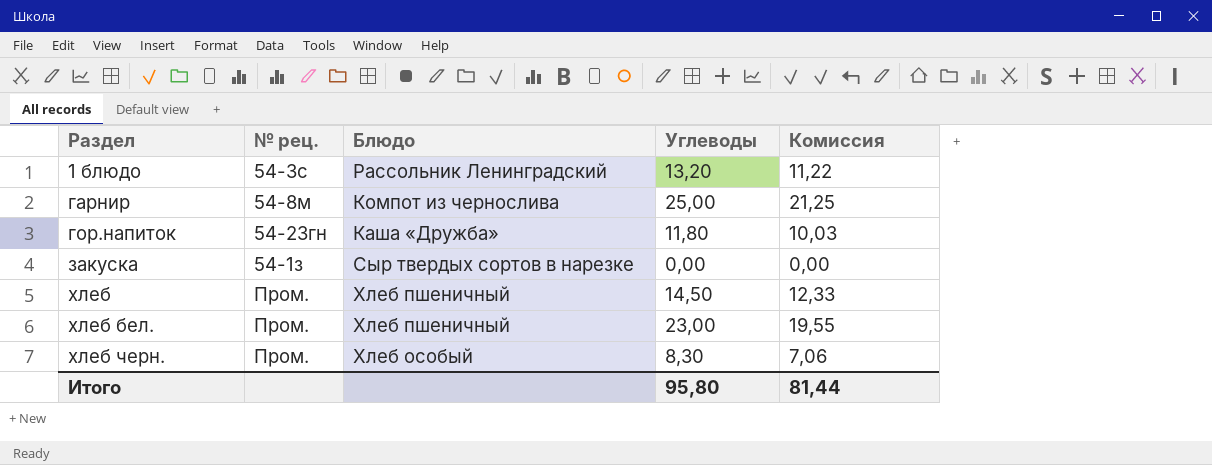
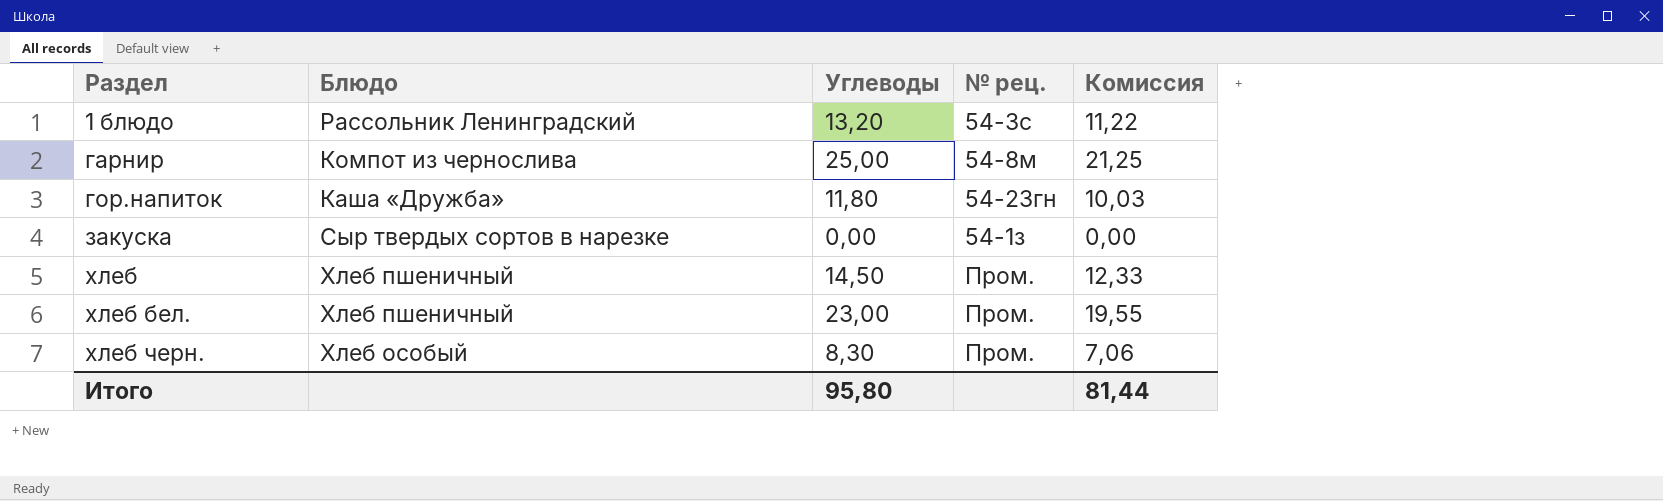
column № рец. | position: 2 -> 4

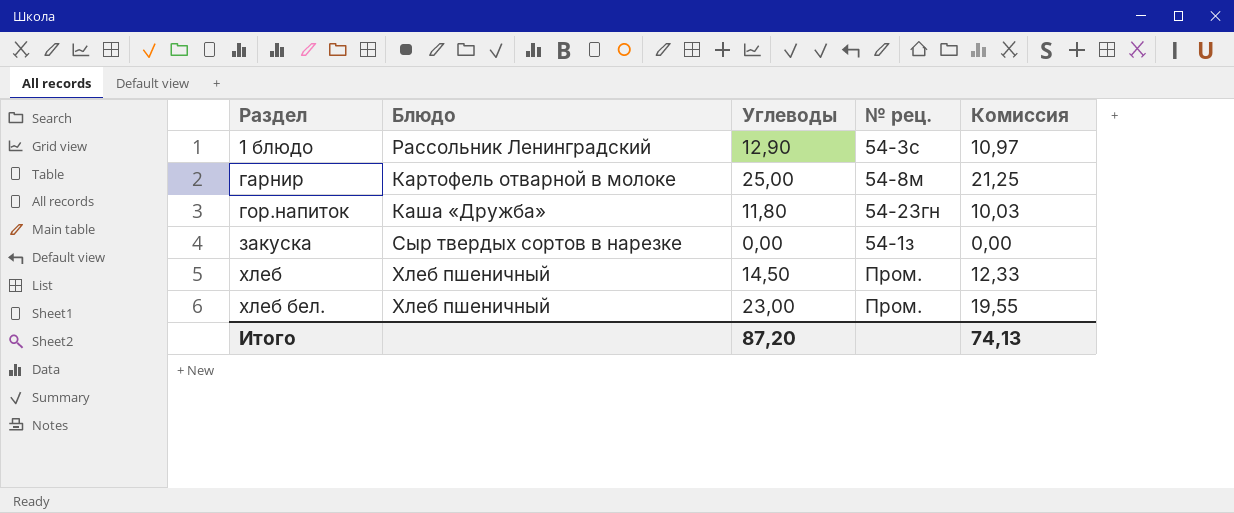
row хлеб черн.: Хлеб особый | 8,30 | Пром. | 7,06 -> none
1 блюдо | Углеводы: 13,20 -> 12,90
1 блюдо | Комиссия: 11,22 -> 10,97
гарнир | Блюдо: Компот из чернослива -> Картофель отварной в молоке
Итого | Углеводы: 95,80 -> 87,20
Итого | Комиссия: 81,44 -> 74,13

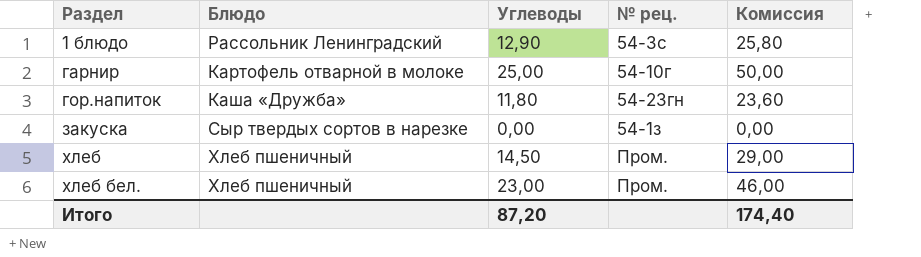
column Комиссия | formula: [Углеводы] * 0,85 -> [Углеводы] * 2
гарнир | № рец.: 54-8м -> 54-10г
Итого | Комиссия: 74,13 -> 174,40

